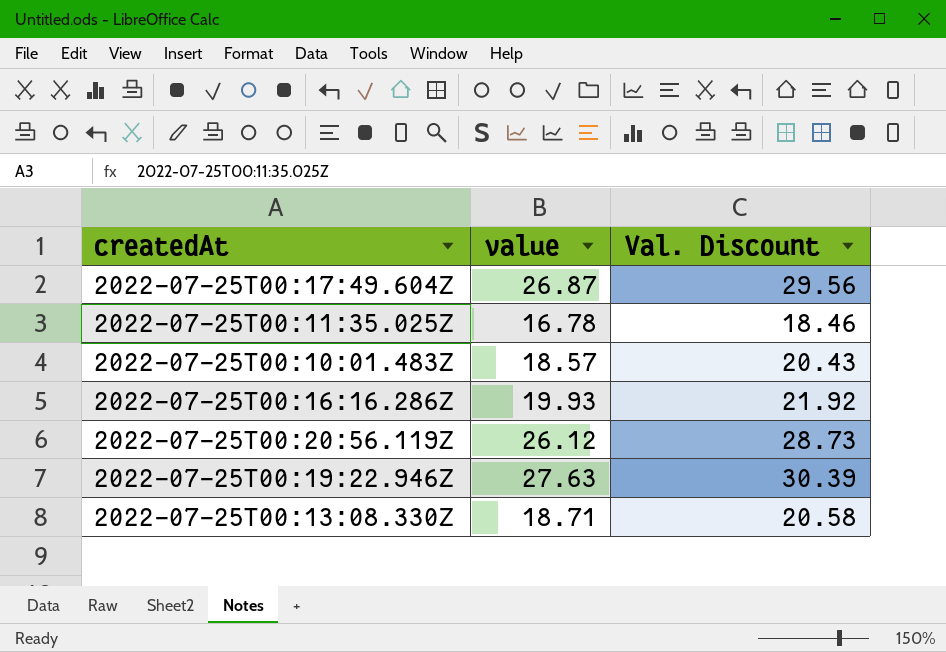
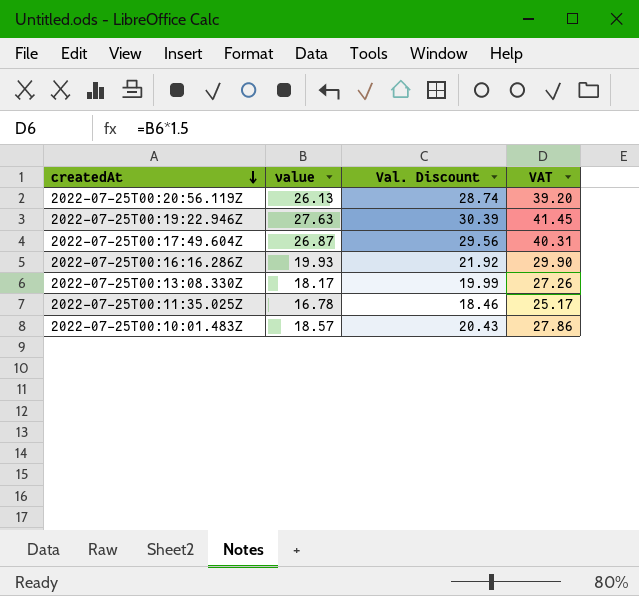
row order: none -> createdAt descending
column VAT | formula: none -> [value] * 1.5
2022-07-25T00:20:56.119Z | value: 26.12 -> 26.13
2022-07-25T00:20:56.119Z | Val. Discount: 28.73 -> 28.74
2022-07-25T00:13:08.330Z | value: 18.71 -> 18.17
2022-07-25T00:13:08.330Z | Val. Discount: 20.58 -> 19.99

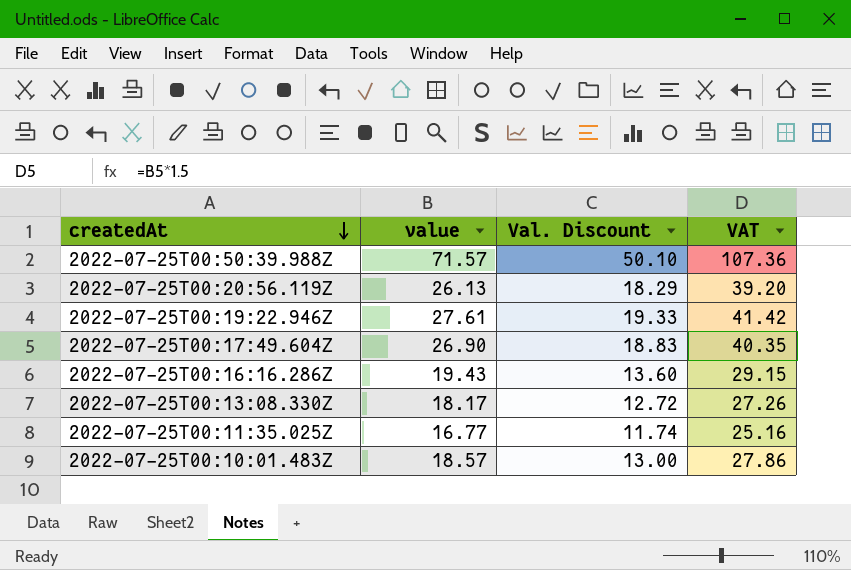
column Val. Discount | formula: [value] * 1.1 -> [value] * 0.7
row 2022-07-25T00:50:39.988Z: none -> 71.57 | 50.10 | 107.36
2022-07-25T00:19:22.946Z | value: 27.63 -> 27.61
2022-07-25T00:19:22.946Z | VAT: 41.45 -> 41.42
2022-07-25T00:17:49.604Z | value: 26.87 -> 26.90
2022-07-25T00:17:49.604Z | VAT: 40.31 -> 40.35
2022-07-25T00:16:16.286Z | value: 19.93 -> 19.43
2022-07-25T00:16:16.286Z | VAT: 29.90 -> 29.15
2022-07-25T00:11:35.025Z | value: 16.78 -> 16.77
2022-07-25T00:11:35.025Z | VAT: 25.17 -> 25.16

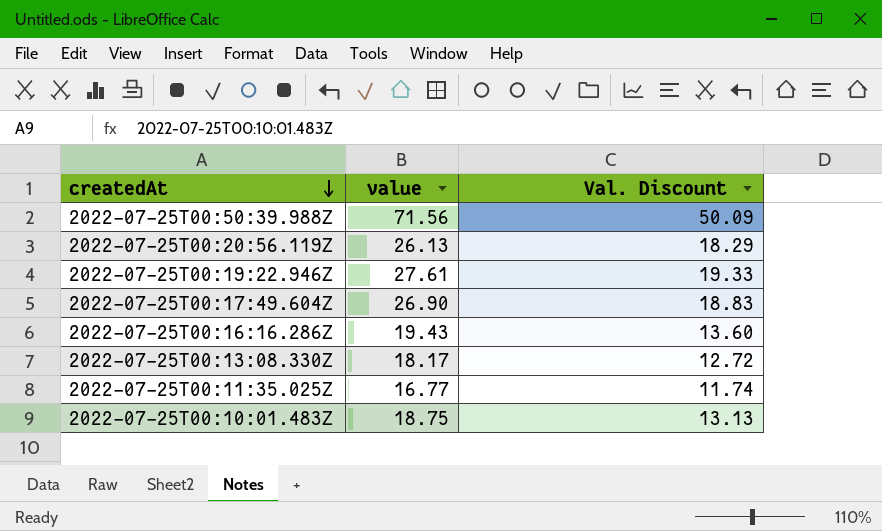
column VAT | formula: [value] * 1.5 -> none
2022-07-25T00:50:39.988Z | value: 71.57 -> 71.56
2022-07-25T00:50:39.988Z | Val. Discount: 50.10 -> 50.09
2022-07-25T00:10:01.483Z | value: 18.57 -> 18.75
2022-07-25T00:10:01.483Z | Val. Discount: 13.00 -> 13.13

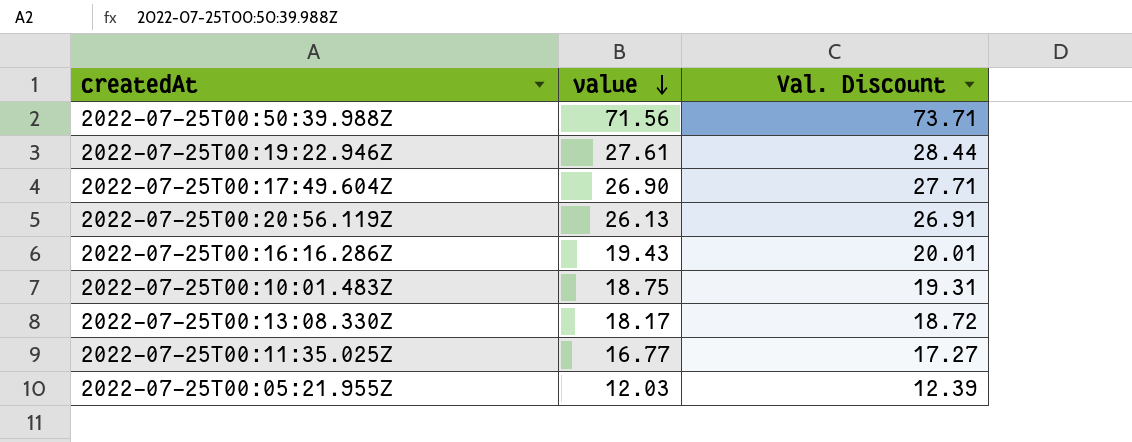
row order: createdAt descending -> value descending
column Val. Discount | formula: [value] * 0.7 -> [value] * 1.03
row 2022-07-25T00:05:21.955Z: none -> 12.03 | 12.39

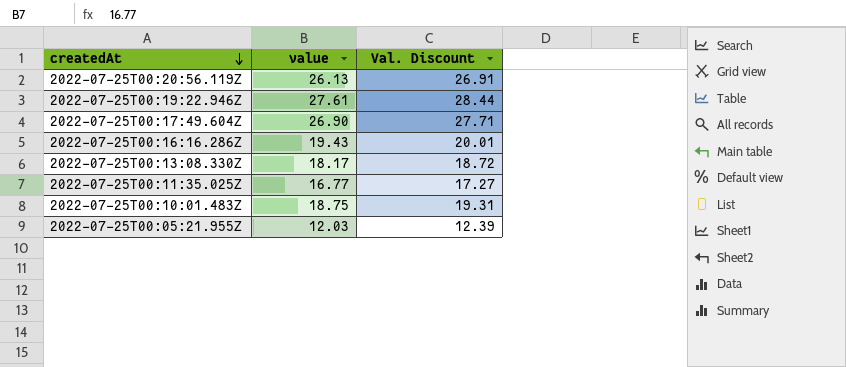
row order: value descending -> createdAt descending
row 2022-07-25T00:50:39.988Z: 71.56 | 73.71 -> none

